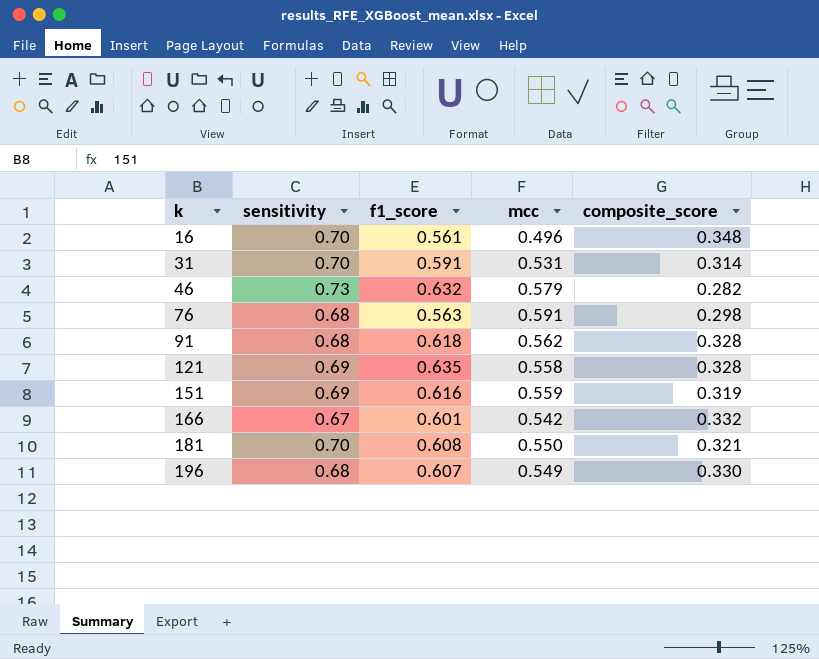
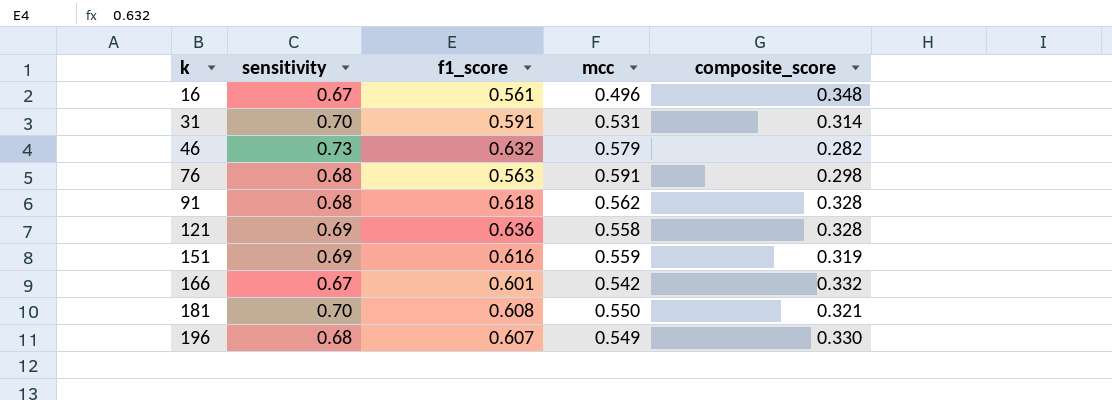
16 | sensitivity: 0.70 -> 0.67
121 | f1_score: 0.635 -> 0.636

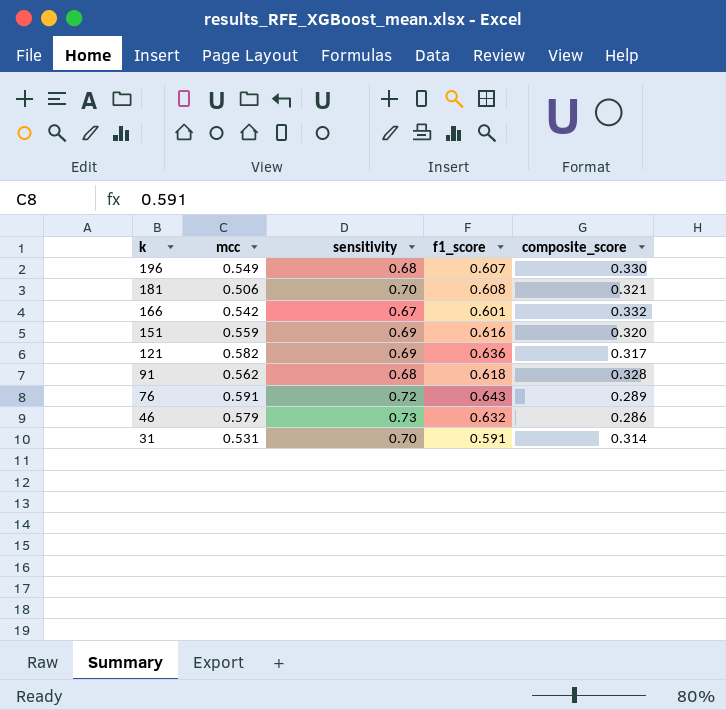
row order: k ascending -> k descending
column mcc | position: 4 -> 2
row 16: 0.67 | 0.561 | 0.496 | 0.348 -> none
181 | mcc: 0.550 -> 0.506
151 | composite_score: 0.319 -> 0.320
121 | mcc: 0.558 -> 0.582
121 | composite_score: 0.328 -> 0.317
76 | sensitivity: 0.68 -> 0.72
76 | f1_score: 0.563 -> 0.643
76 | composite_score: 0.298 -> 0.289
46 | composite_score: 0.282 -> 0.286

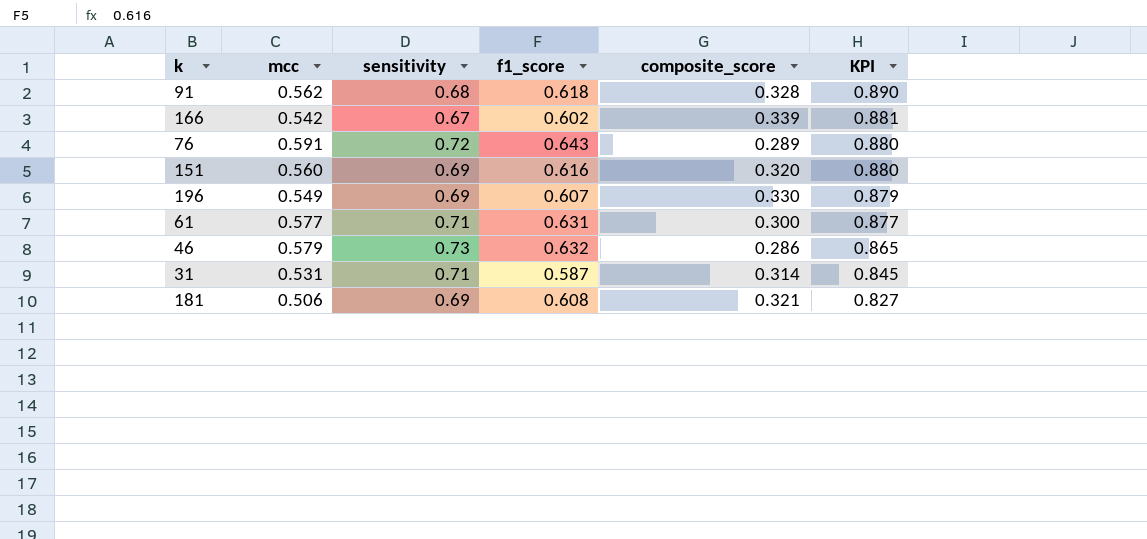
row order: k descending -> KPI descending
column KPI | formula: none -> [mcc] + [composite_score]
row 121: 0.582 | 0.69 | 0.636 | 0.317 -> none
166 | f1_score: 0.601 -> 0.602
166 | composite_score: 0.332 -> 0.339
151 | mcc: 0.559 -> 0.560
196 | sensitivity: 0.68 -> 0.69
row 61: none -> 0.577 | 0.71 | 0.631 | 0.300 | 0.877
31 | sensitivity: 0.70 -> 0.71
31 | f1_score: 0.591 -> 0.587
181 | sensitivity: 0.70 -> 0.69

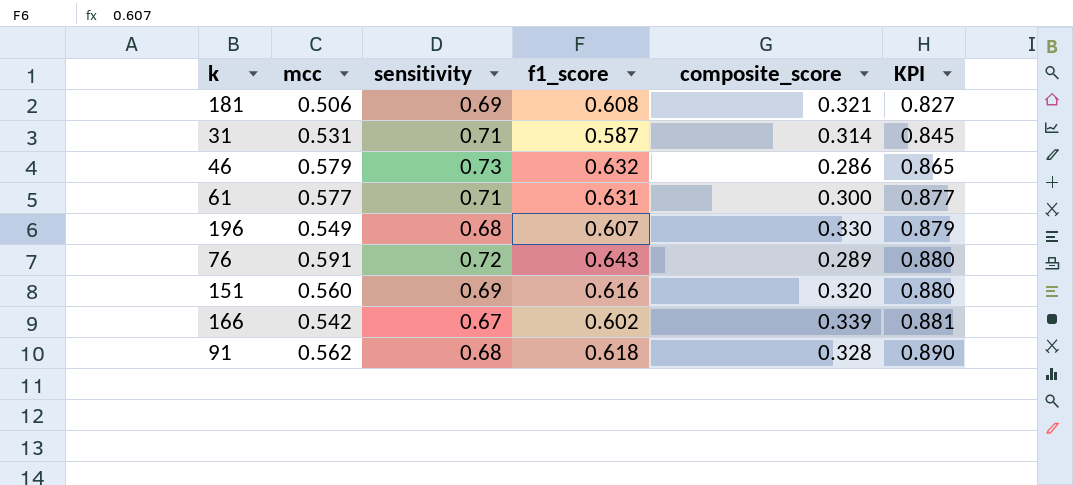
row order: KPI descending -> KPI ascending
196 | sensitivity: 0.69 -> 0.68

